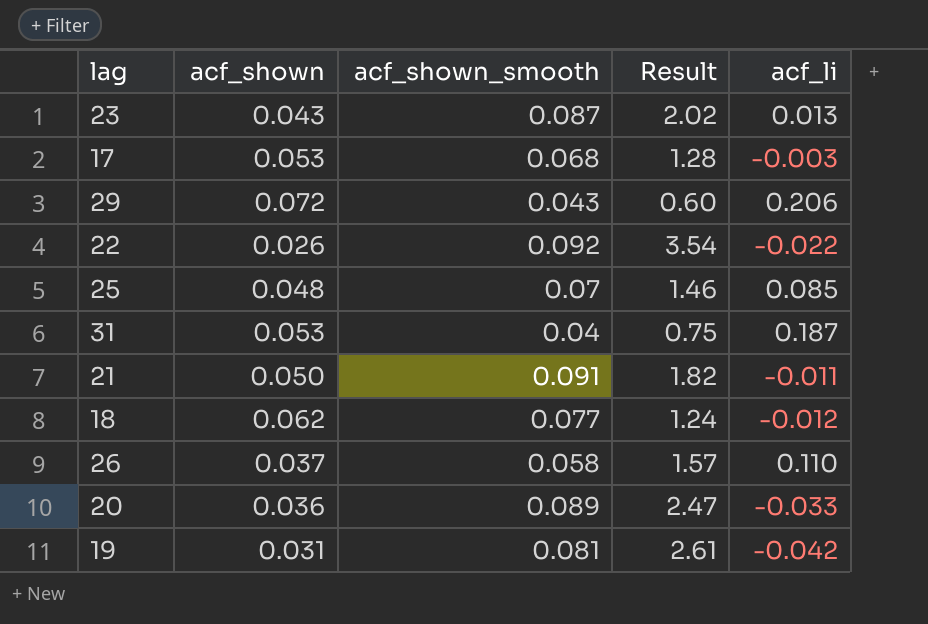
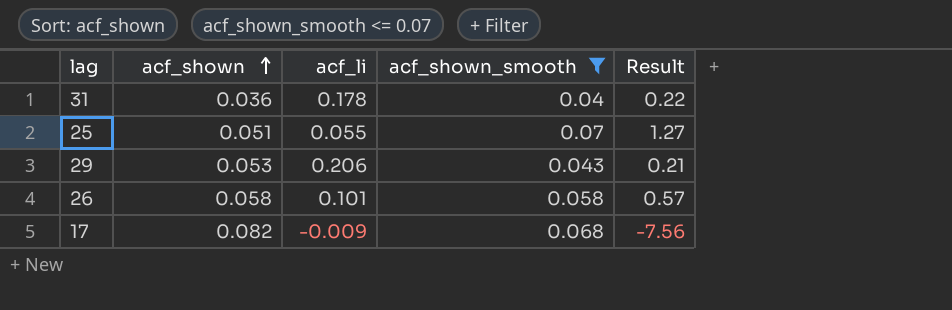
filter: none -> acf_shown_smooth <= 0.07
row order: none -> acf_shown ascending
column acf_li | position: 5 -> 3
column Result | formula: [acf_shown_smooth] / [acf_shown] -> [acf_shown_smooth] / [acf_li]
31 | acf_shown: 0.053 -> 0.036
31 | acf_li: 0.187 -> 0.178
25 | acf_shown: 0.048 -> 0.051
25 | acf_li: 0.085 -> 0.055
29 | acf_shown: 0.072 -> 0.053
26 | acf_shown: 0.037 -> 0.058
26 | acf_li: 0.110 -> 0.101
17 | acf_shown: 0.053 -> 0.082
17 | acf_li: -0.003 -> -0.009

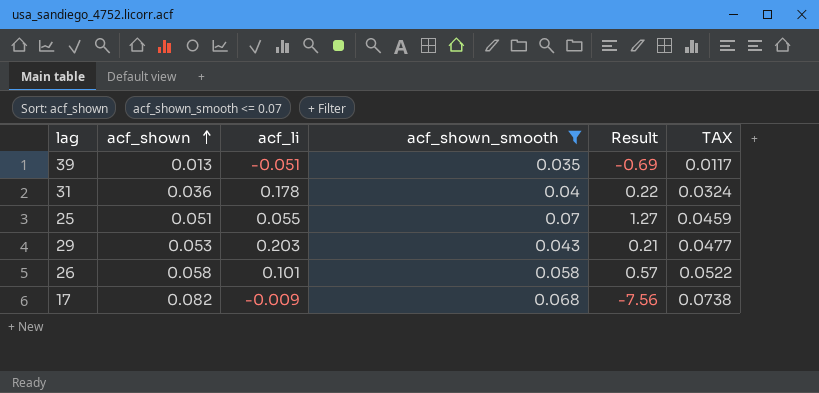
column TAX | formula: none -> [acf_shown] * 0.9
row 39: none -> 0.013 | -0.051 | 0.035 | -0.69 | 0.0117
29 | acf_li: 0.206 -> 0.203

